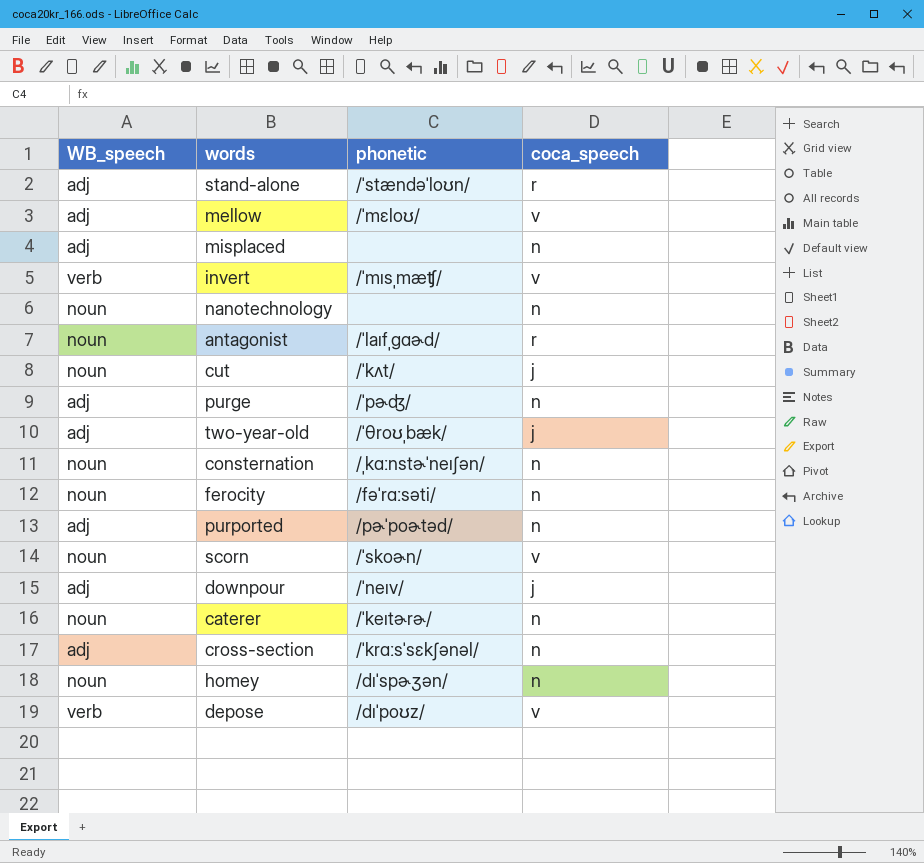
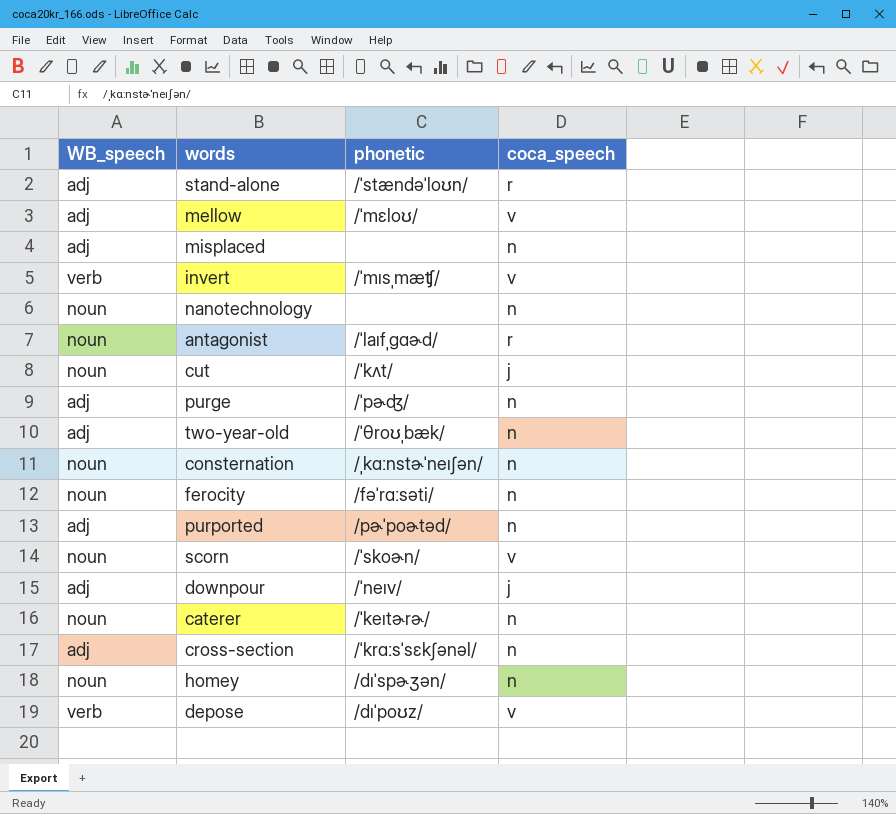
two-year-old | coca_speech: j -> n

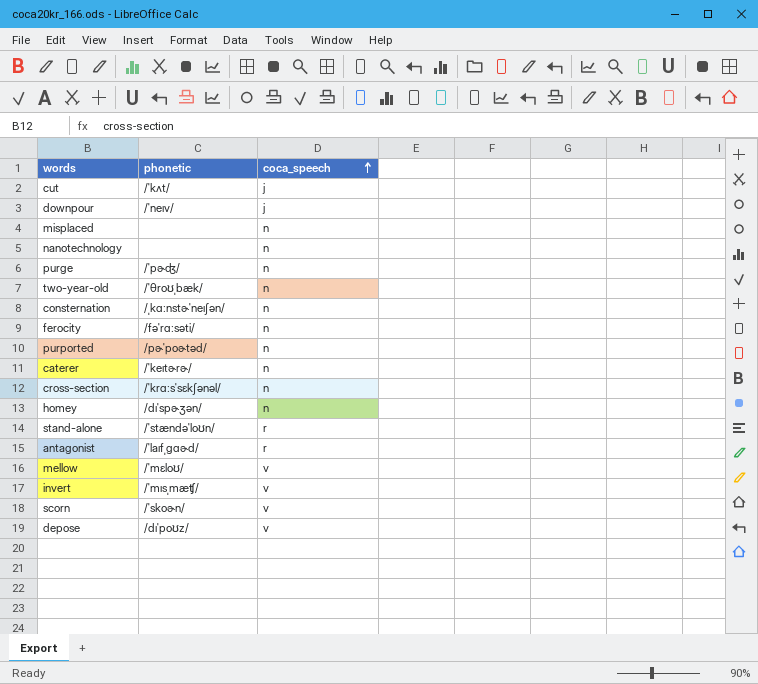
row order: none -> coca_speech ascending
column WB_speech | position: 1 -> none

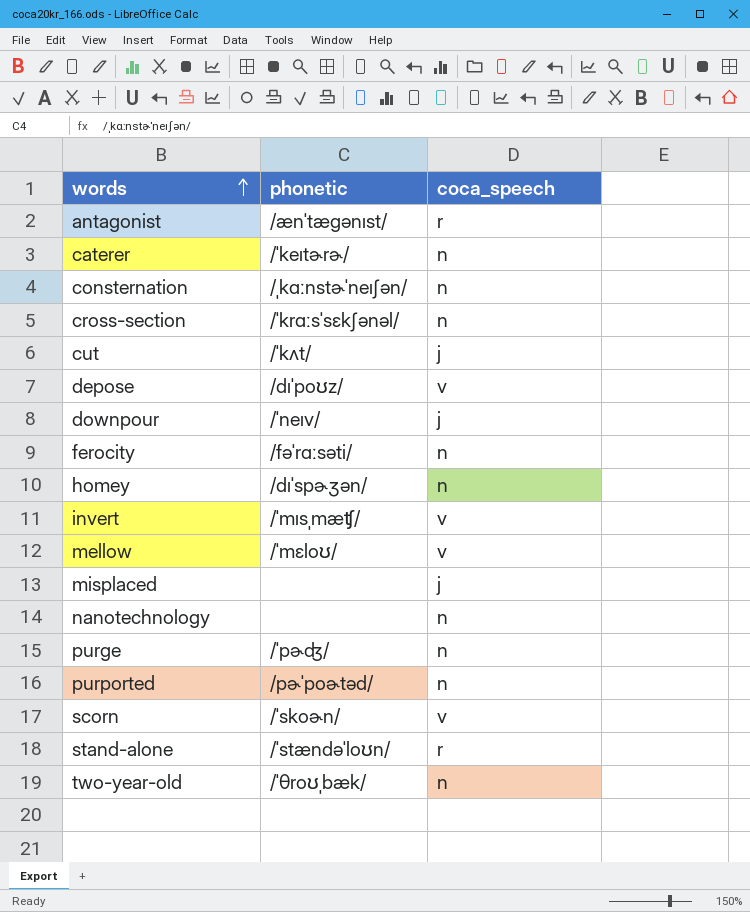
row order: coca_speech ascending -> words ascending
antagonist | phonetic: /ˈlaıfˌgɑɚd/ -> /ænˈtægənıst/
misplaced | coca_speech: n -> j

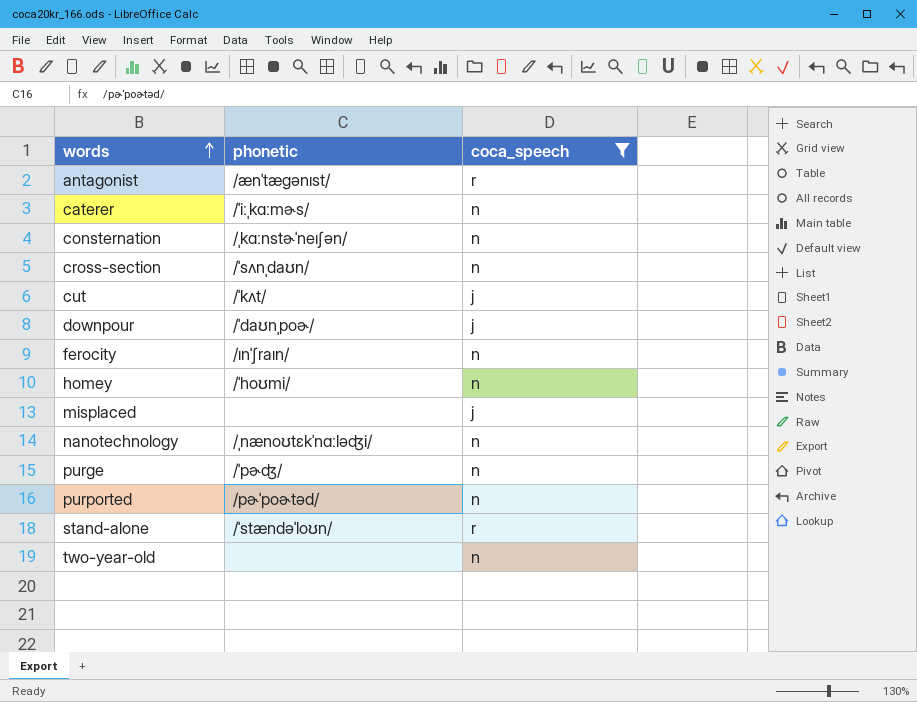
filter: none -> coca_speech != v
caterer | phonetic: /ˈkeıtɚrɚ/ -> /ˈiːˌkɑːmɚs/
cross-section | phonetic: /ˈkrɑːsˈsɛkʃənəl/ -> /ˈsʌnˌdaʊn/
downpour | phonetic: /ˈneıv/ -> /ˈdaʊnˌpoɚ/
ferocity | phonetic: /fəˈrɑːsəti/ -> /ınˈʃraın/
homey | phonetic: /dıˈspɚʒən/ -> /ˈhoʊmi/
nanotechnology | phonetic: none -> /ˌnænoʊtɛkˈnɑːləʤi/
two-year-old | phonetic: /ˈθroʊˌbæk/ -> none

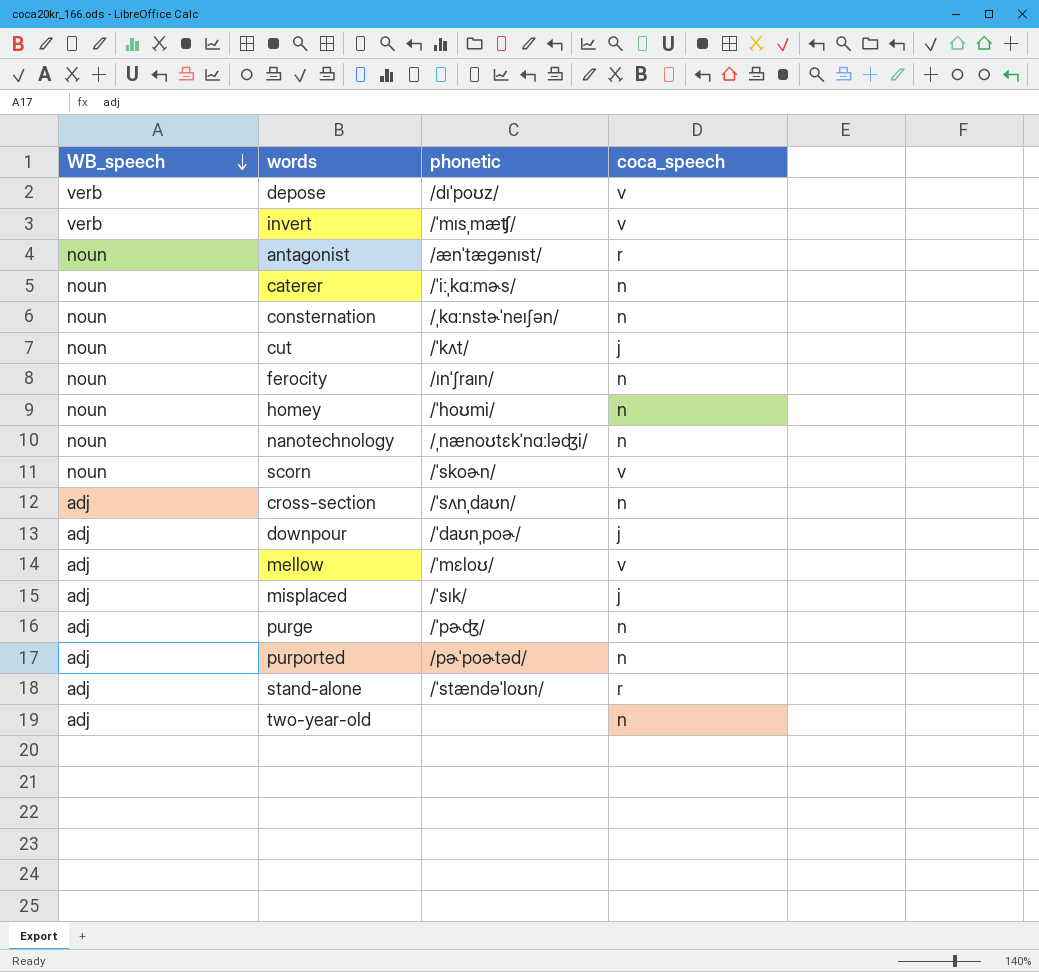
filter: coca_speech != v -> none
row order: words ascending -> WB_speech descending
column WB_speech | position: none -> 1
misplaced | phonetic: none -> /ˈsık/

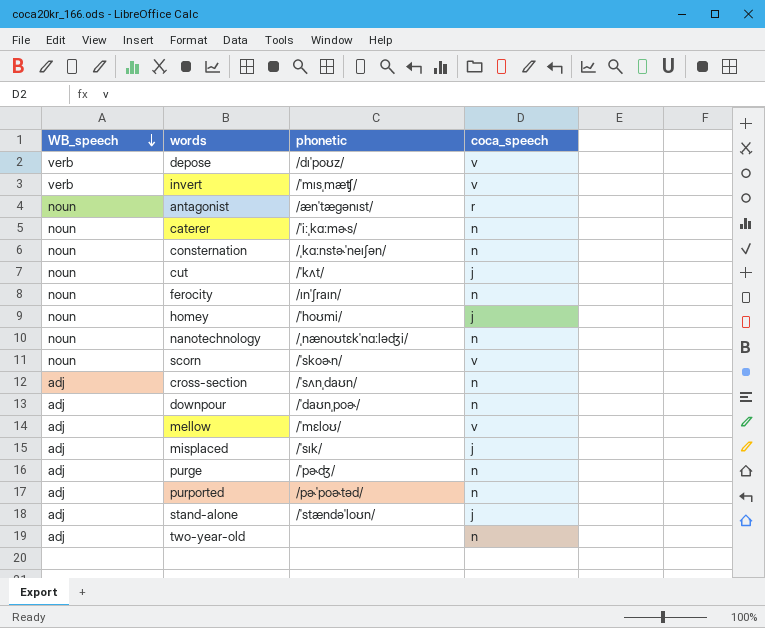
homey | coca_speech: n -> j
downpour | coca_speech: j -> n
stand-alone | coca_speech: r -> j

